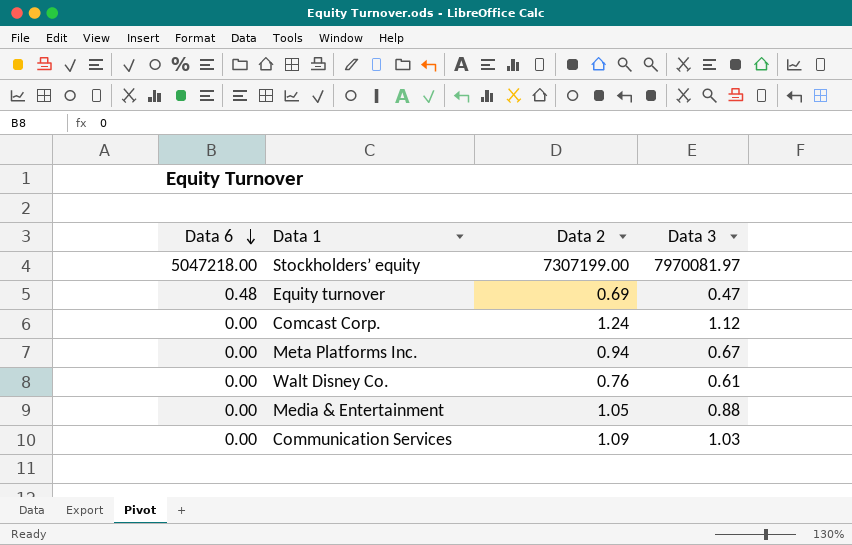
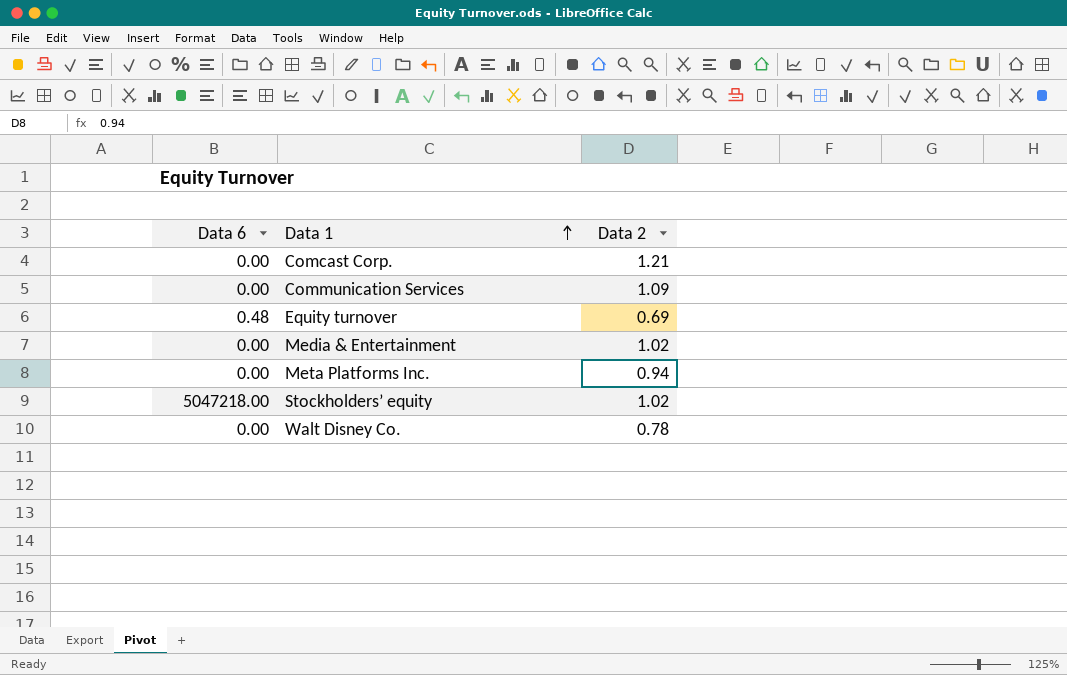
row order: Data 6 descending -> Data 1 ascending
column Data 3 | position: 4 -> none
Comcast Corp. | Data 2: 1.24 -> 1.21
Media & Entertainment | Data 2: 1.05 -> 1.02
Stockholders’ equity | Data 2: 7307199.00 -> 1.02
Walt Disney Co. | Data 2: 0.76 -> 0.78

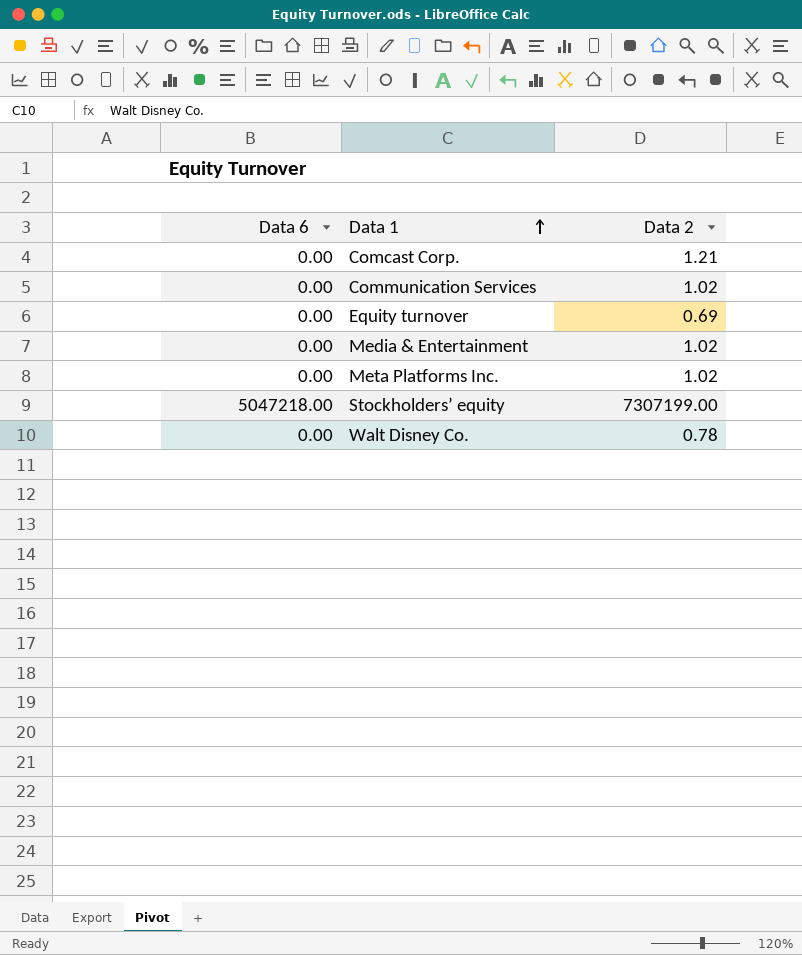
Communication Services | Data 2: 1.09 -> 1.02
Equity turnover | Data 6: 0.48 -> 0.00
Meta Platforms Inc. | Data 2: 0.94 -> 1.02
Stockholders’ equity | Data 2: 1.02 -> 7307199.00

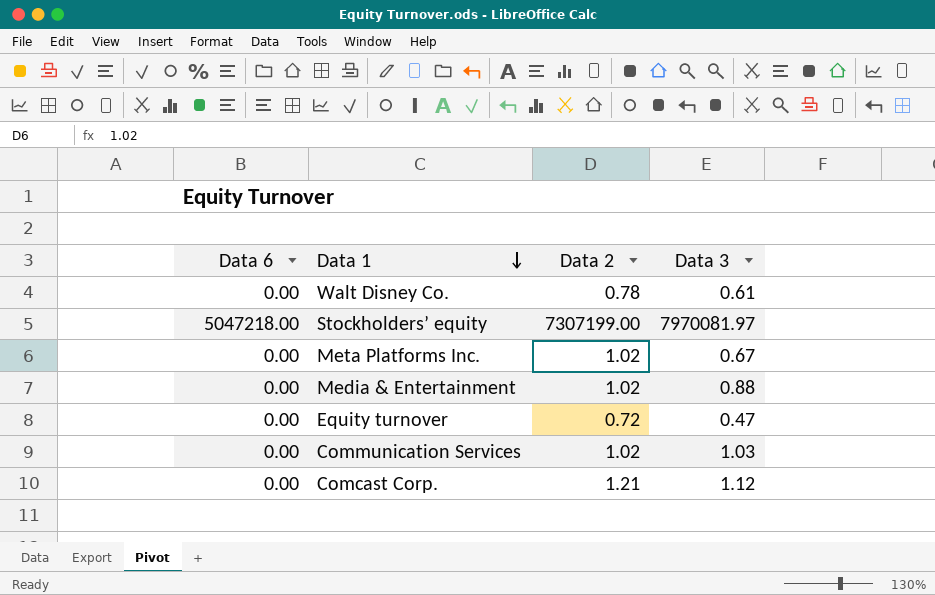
row order: Data 1 ascending -> Data 1 descending
column Data 3 | position: none -> 4
Equity turnover | Data 2: 0.69 -> 0.72

